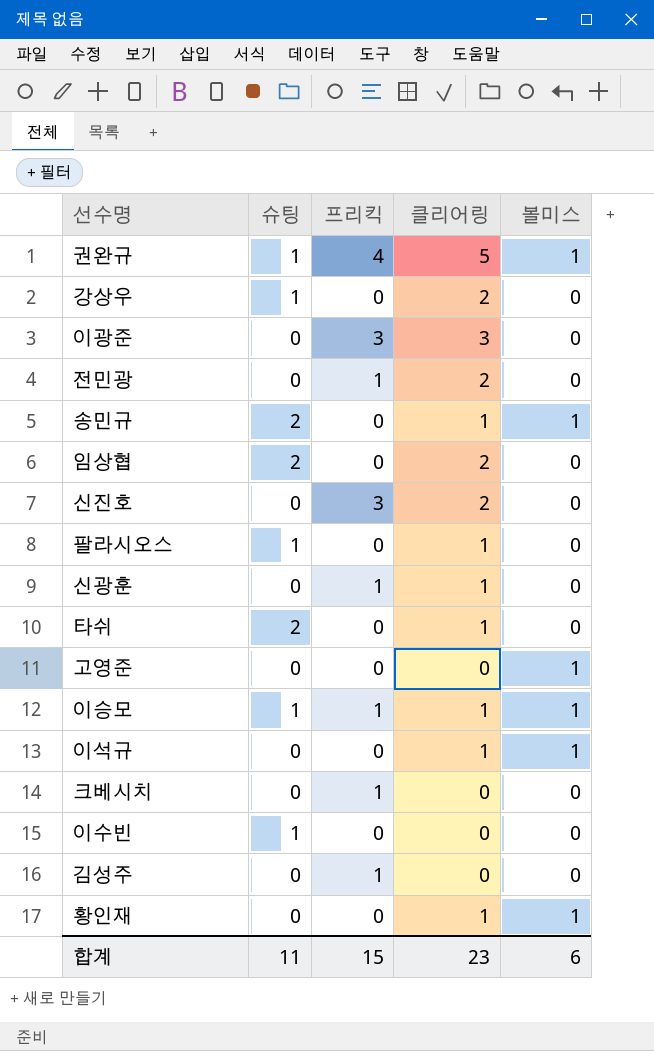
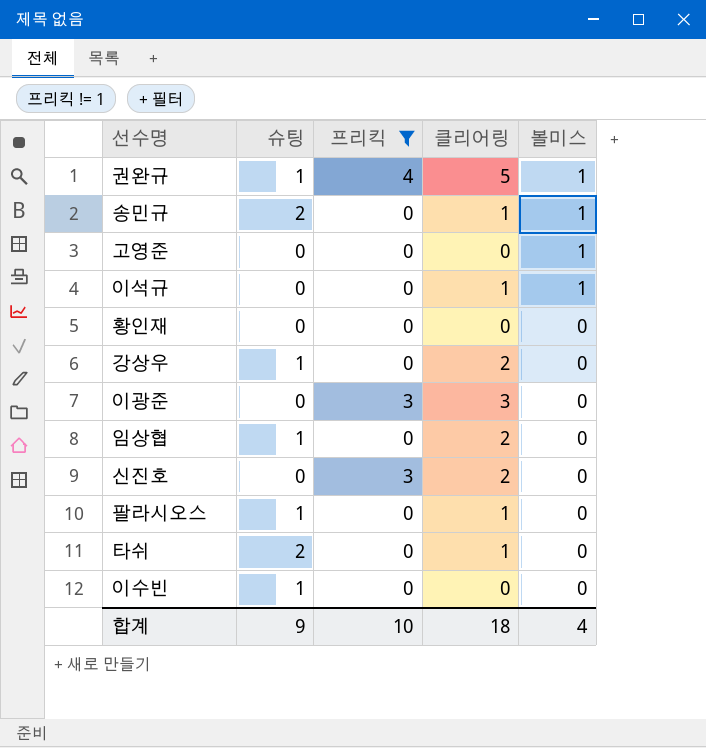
filter: none -> 프리킥 != 1
row order: none -> 볼미스 descending
황인재 | 클리어링: 1 -> 0
황인재 | 볼미스: 1 -> 0
임상협 | 슈팅: 2 -> 1
합계 | 슈팅: 11 -> 9
합계 | 프리킥: 15 -> 10
합계 | 클리어링: 23 -> 18
합계 | 볼미스: 6 -> 4

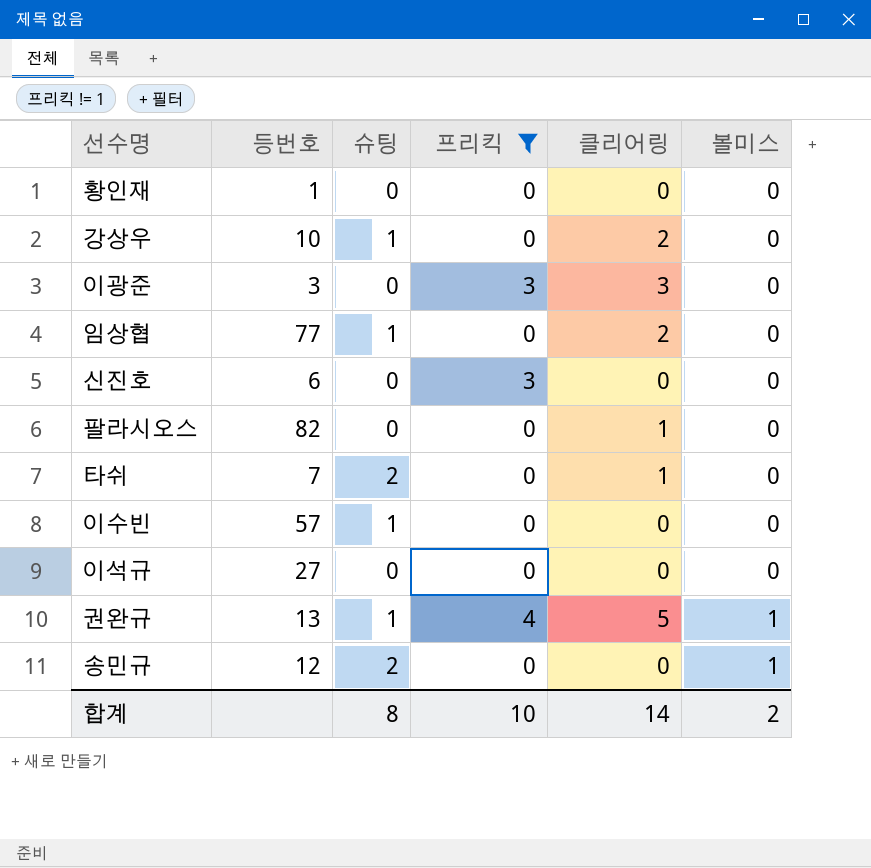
row order: 볼미스 descending -> 볼미스 ascending
column 등번호 | position: none -> 2
row 고영준: 0 | 0 | 0 | 1 -> none
신진호 | 클리어링: 2 -> 0
팔라시오스 | 슈팅: 1 -> 0
이석규 | 클리어링: 1 -> 0
이석규 | 볼미스: 1 -> 0
송민규 | 클리어링: 1 -> 0
합계 | 슈팅: 9 -> 8
합계 | 클리어링: 18 -> 14
합계 | 볼미스: 4 -> 2

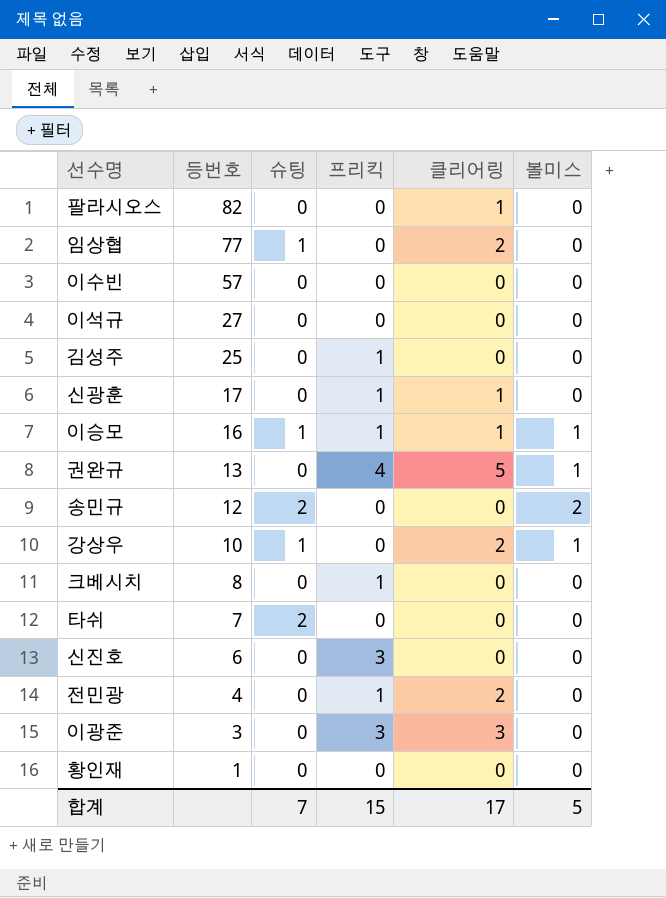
filter: 프리킥 != 1 -> none
row order: 볼미스 ascending -> 등번호 descending
이수빈 | 슈팅: 1 -> 0
권완규 | 슈팅: 1 -> 0
송민규 | 볼미스: 1 -> 2
강상우 | 볼미스: 0 -> 1
타쉬 | 클리어링: 1 -> 0
합계 | 슈팅: 8 -> 7
합계 | 프리킥: 10 -> 15
합계 | 클리어링: 14 -> 17
합계 | 볼미스: 2 -> 5

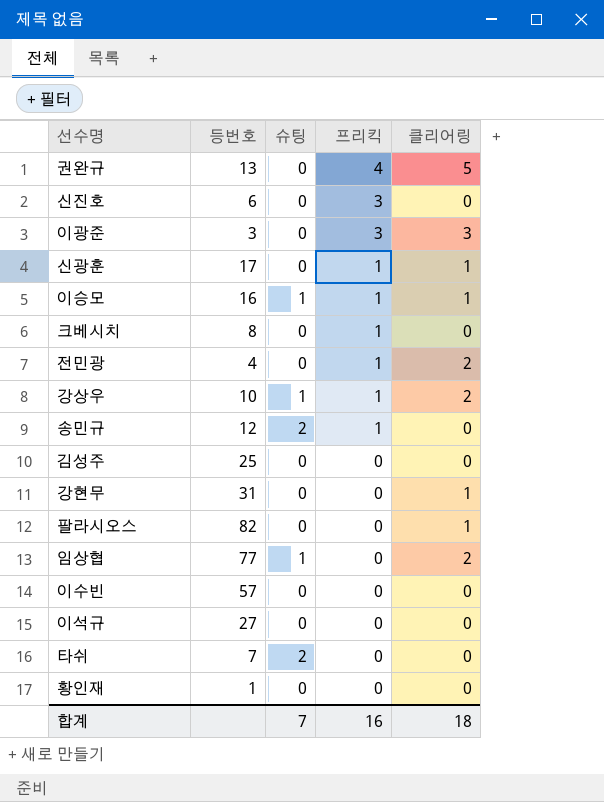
row order: 등번호 descending -> 프리킥 descending
column 볼미스 | position: 6 -> none
강상우 | 프리킥: 0 -> 1
송민규 | 프리킥: 0 -> 1
김성주 | 프리킥: 1 -> 0
row 강현무: none -> 31 | 0 | 0 | 1
합계 | 프리킥: 15 -> 16
합계 | 클리어링: 17 -> 18

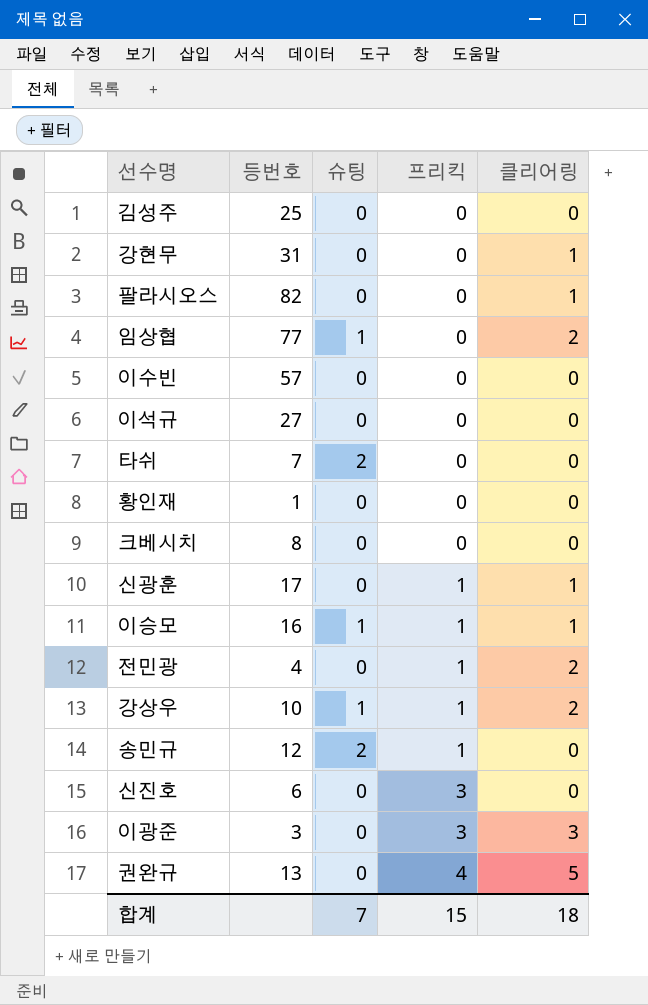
row order: 프리킥 descending -> 프리킥 ascending
크베시치 | 프리킥: 1 -> 0
합계 | 프리킥: 16 -> 15

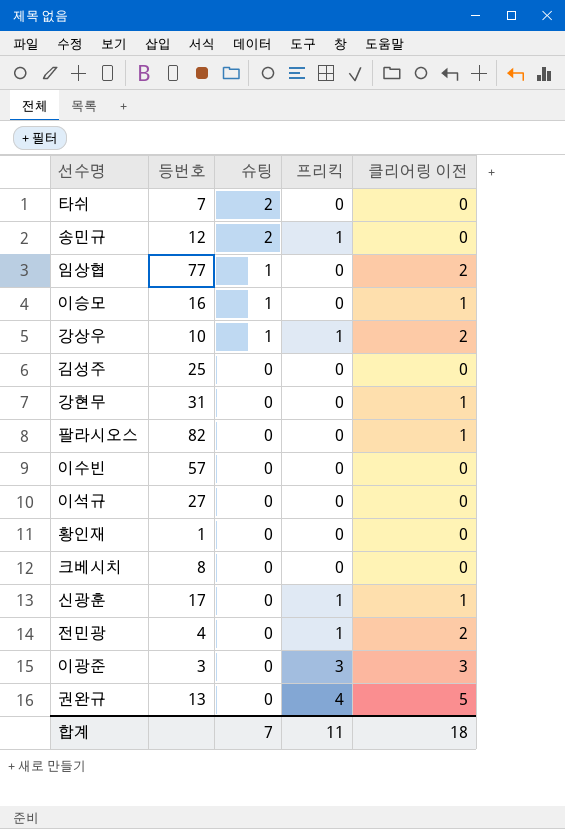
row order: 프리킥 ascending -> 슈팅 descending
column name: 클리어링 -> 클리어링 이전
row 신진호: 6 | 0 | 3 | 0 -> none
이승모 | 프리킥: 1 -> 0
합계 | 프리킥: 15 -> 11

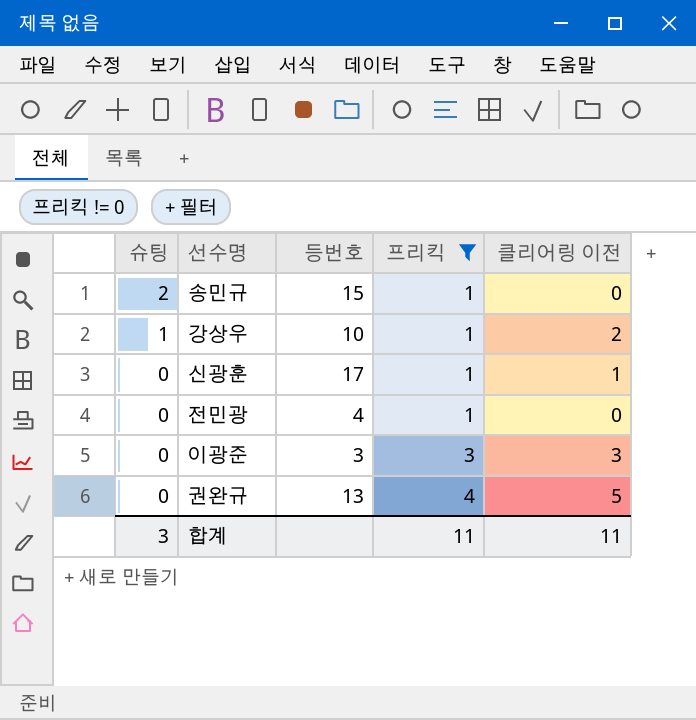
filter: none -> 프리킥 != 0
column 슈팅 | position: 3 -> 1
송민규 | 등번호: 12 -> 15
전민광 | 클리어링 이전: 2 -> 0
합계 | 슈팅: 7 -> 3
합계 | 클리어링 이전: 18 -> 11

